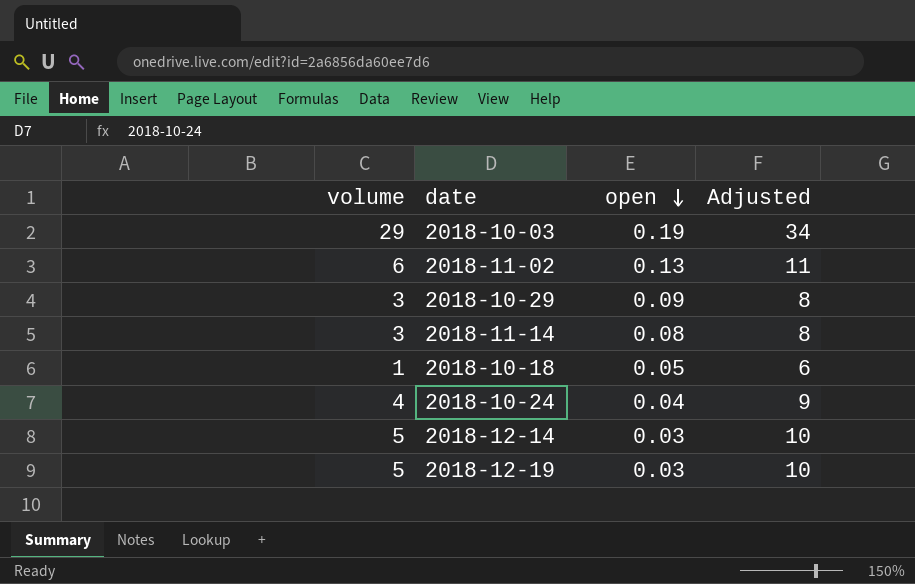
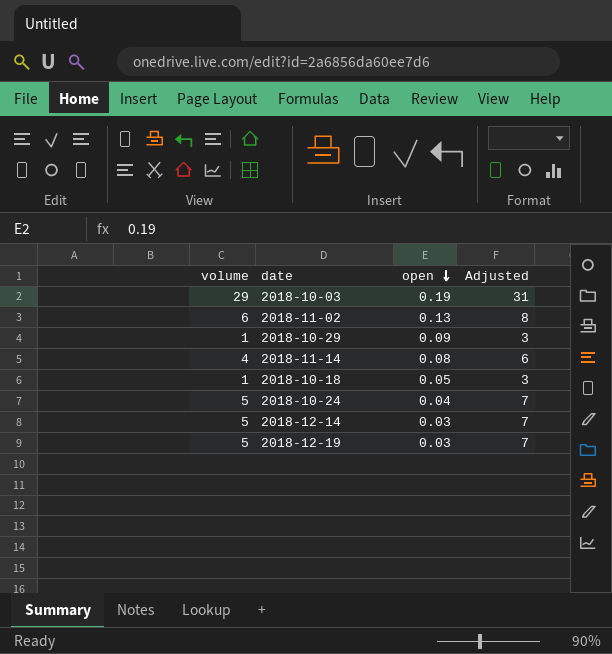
column Adjusted | formula: [volume] + 5 -> [volume] + 2
2018-10-29 | volume: 3 -> 1
2018-11-14 | volume: 3 -> 4
2018-10-24 | volume: 4 -> 5

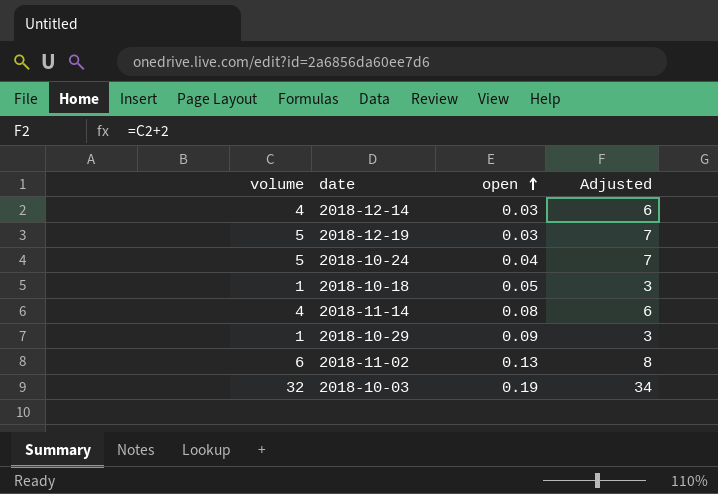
row order: open descending -> open ascending
2018-12-14 | volume: 5 -> 4
2018-12-14 | Adjusted: 7 -> 6
2018-10-03 | volume: 29 -> 32
2018-10-03 | Adjusted: 31 -> 34

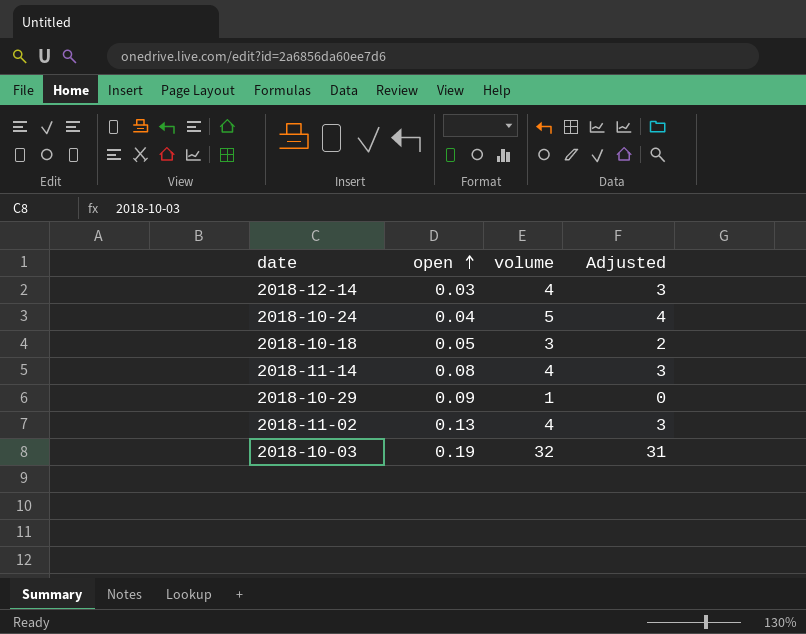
column volume | position: 1 -> 3
column Adjusted | formula: [volume] + 2 -> [volume] - 1
row 2018-12-19: 5 | 0.03 | 7 -> none
2018-10-18 | volume: 1 -> 3
2018-11-02 | volume: 6 -> 4

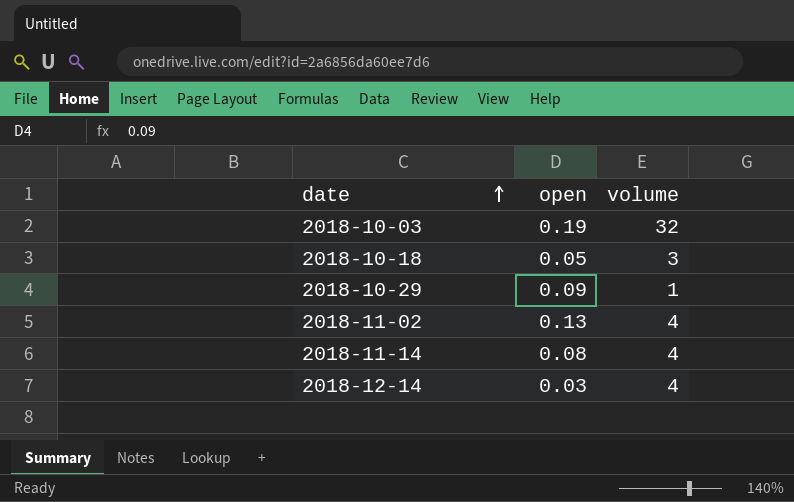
row order: open ascending -> date ascending
column Adjusted | formula: [volume] - 1 -> none
row 2018-10-24: 0.04 | 5 | 4 -> none

